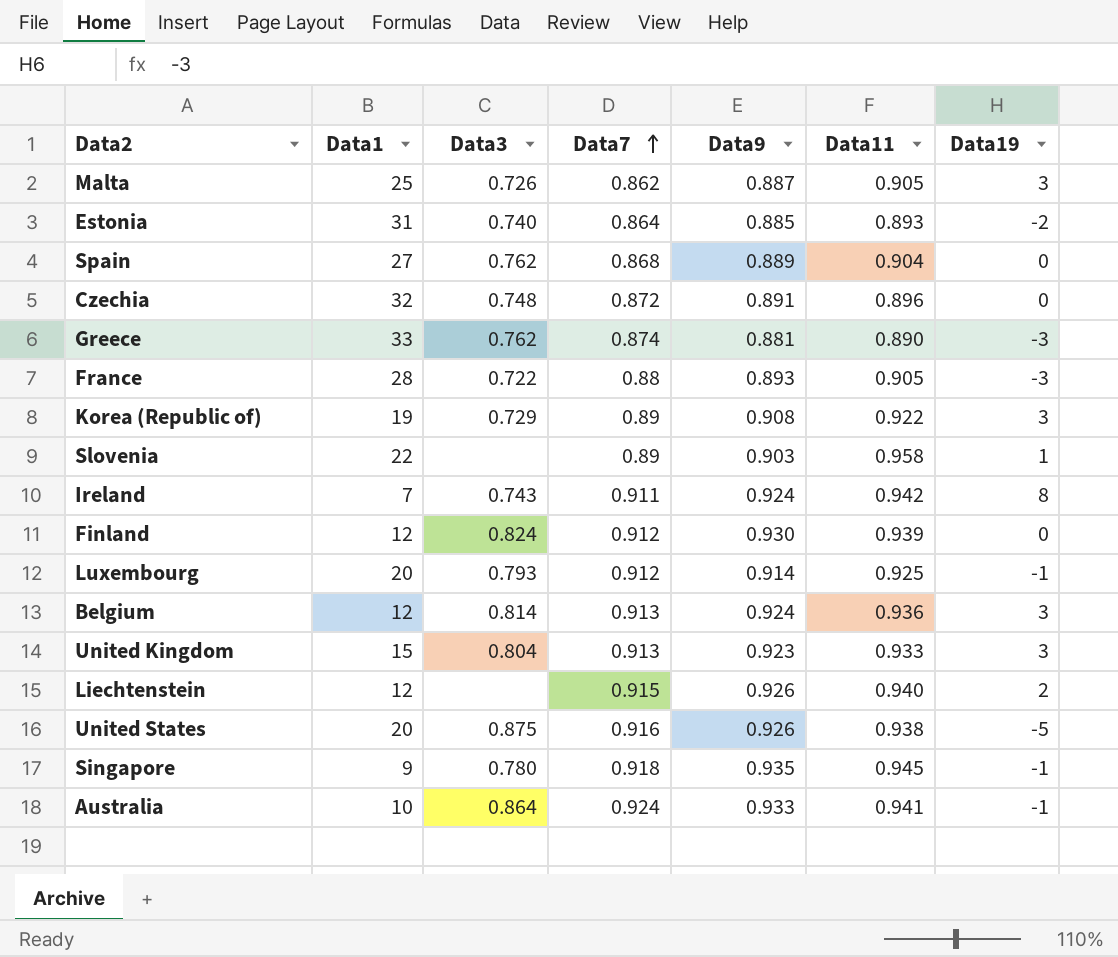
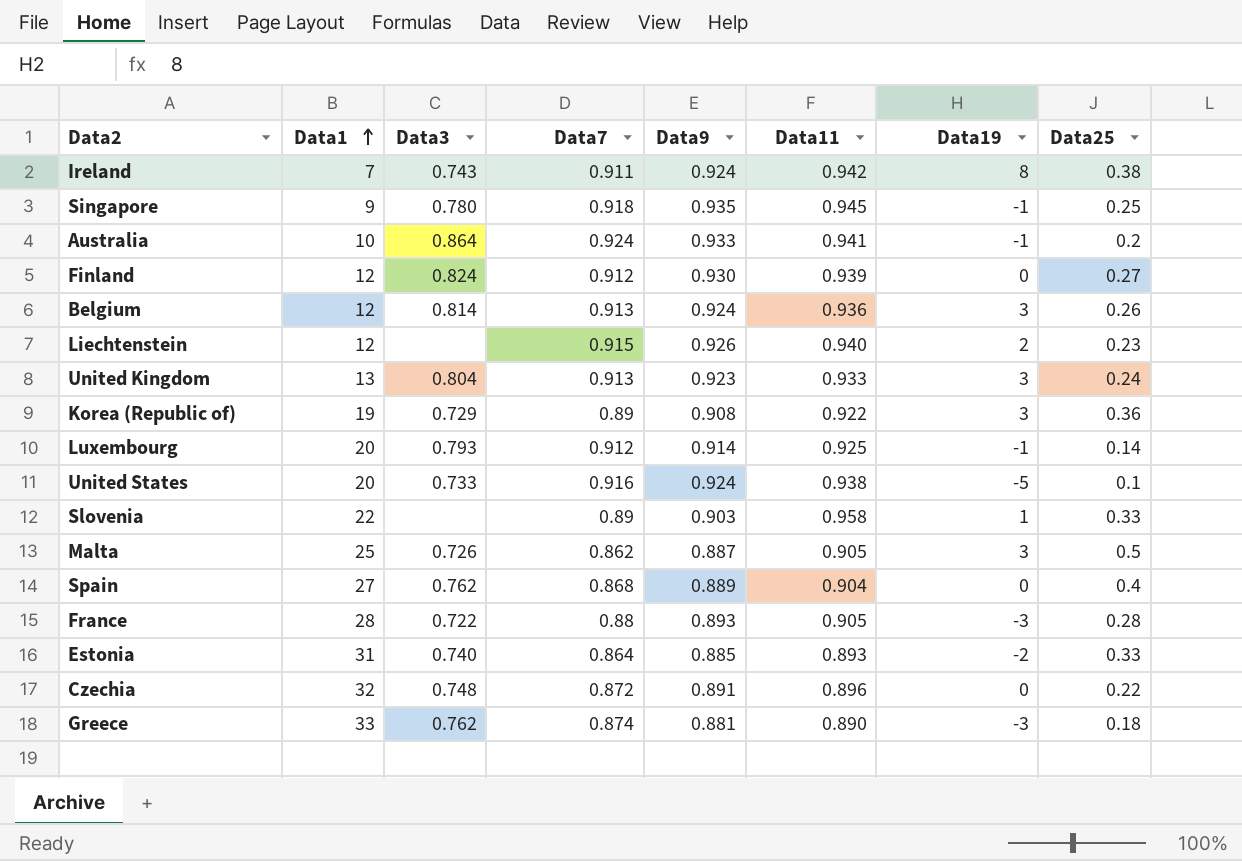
row order: Data7 ascending -> Data1 ascending
column Data25 | position: none -> 8
United Kingdom | Data1: 15 -> 13
United States | Data3: 0.875 -> 0.733
United States | Data9: 0.926 -> 0.924

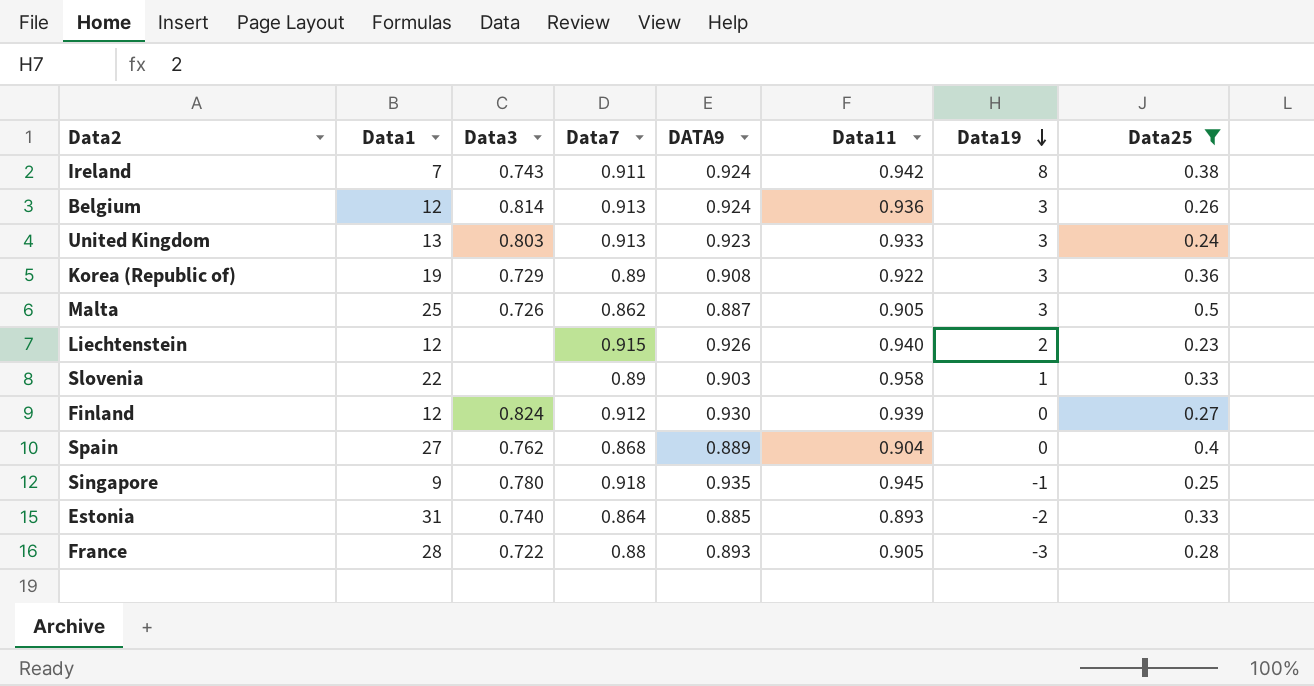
filter: none -> Data25 >= 0.23
row order: Data1 ascending -> Data19 descending
column name: Data9 -> DATA9
United Kingdom | Data3: 0.804 -> 0.803

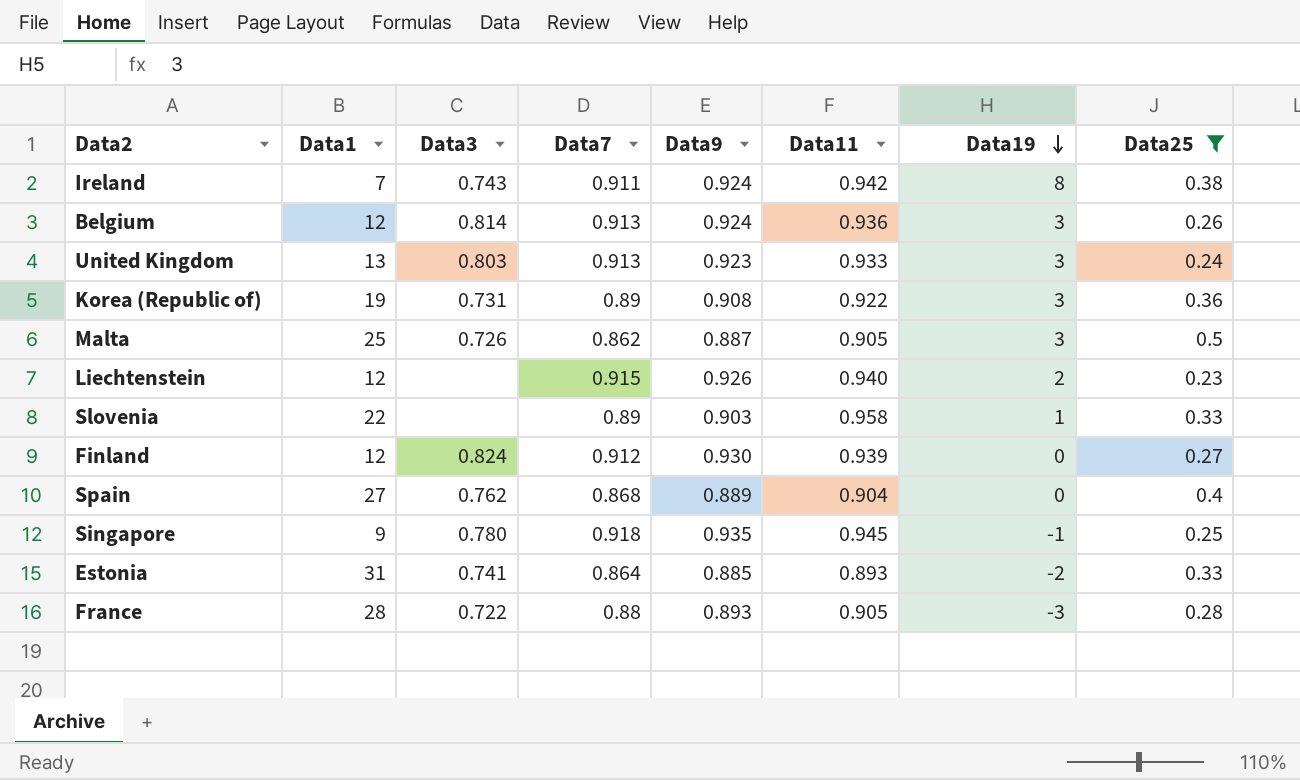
column name: DATA9 -> Data9
Korea (Republic of) | Data3: 0.729 -> 0.731
Estonia | Data3: 0.740 -> 0.741

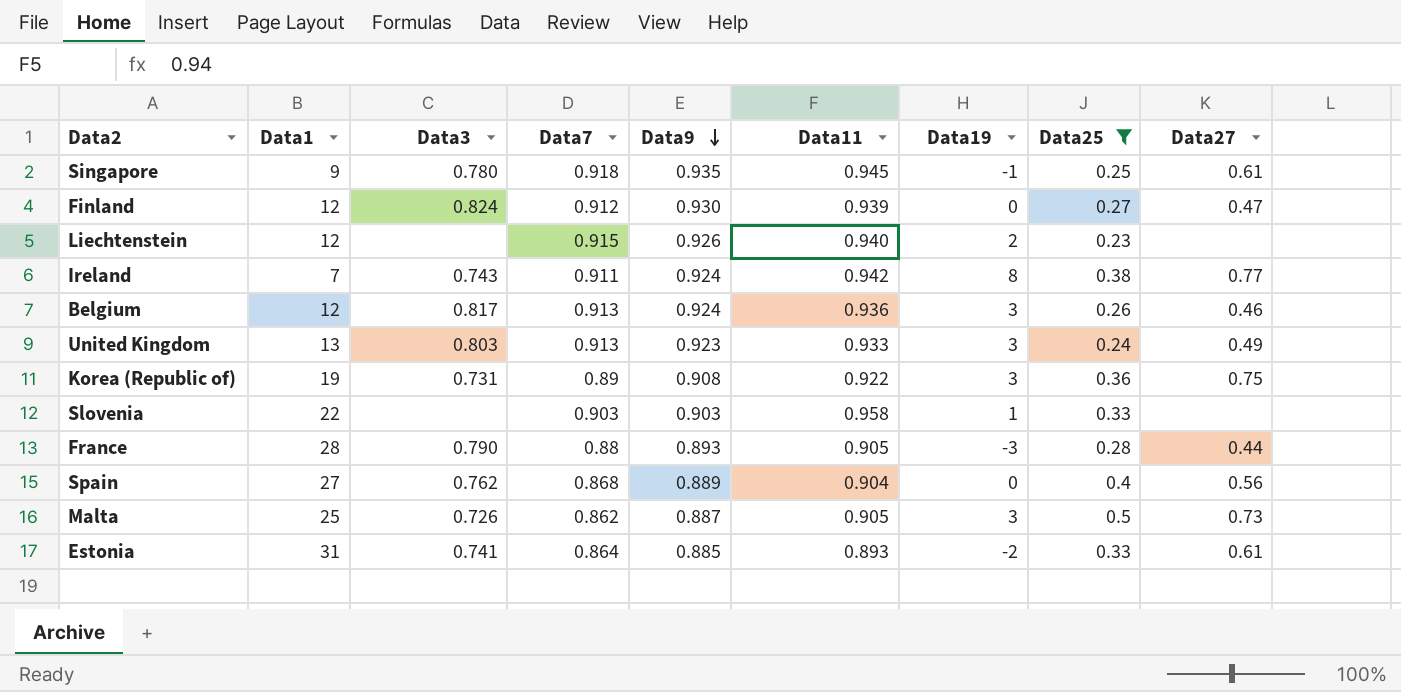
row order: Data19 descending -> Data9 descending
column Data27 | position: none -> 9
Belgium | Data3: 0.814 -> 0.817
Slovenia | Data7: 0.89 -> 0.903
France | Data3: 0.722 -> 0.790

